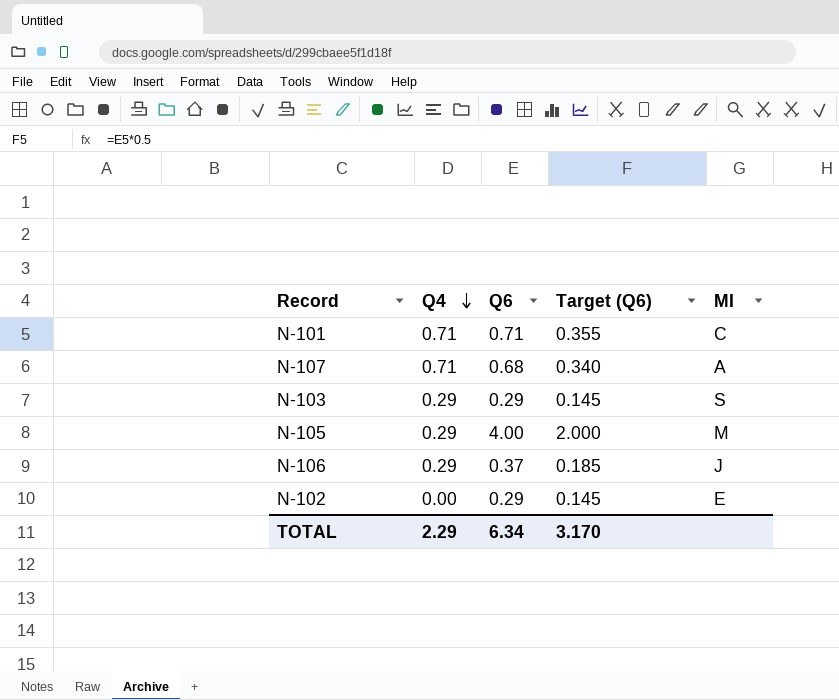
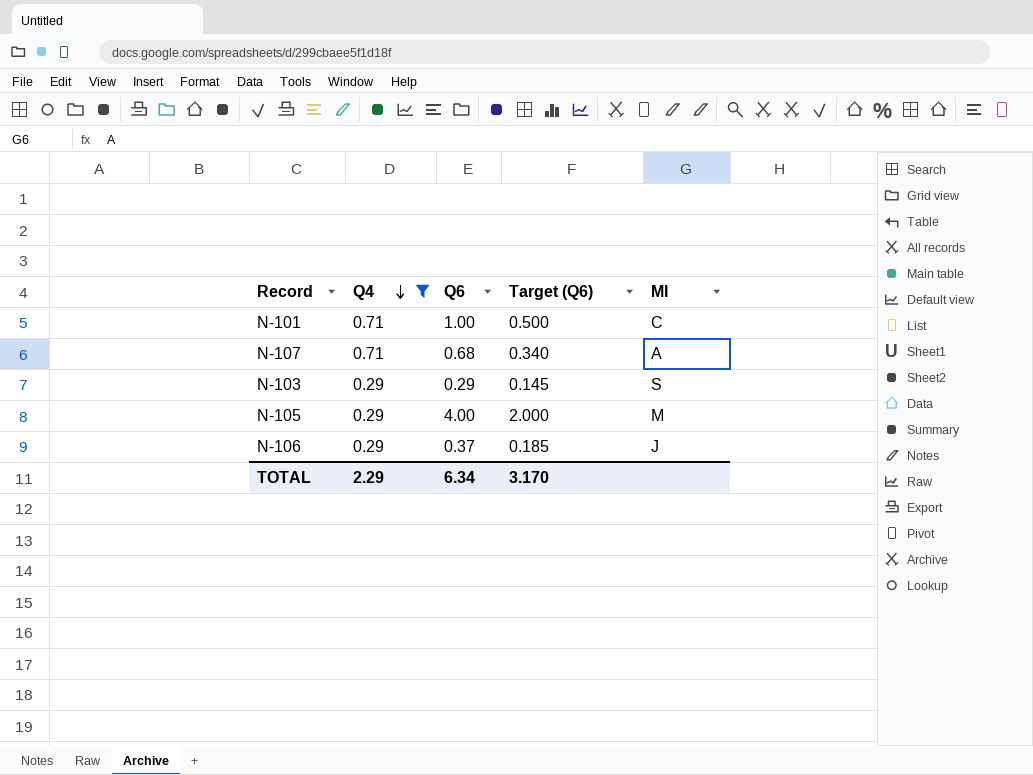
filter: none -> Q4 != 0.00
N-101 | Q6: 0.71 -> 1.00
N-101 | Target (Q6): 0.355 -> 0.500

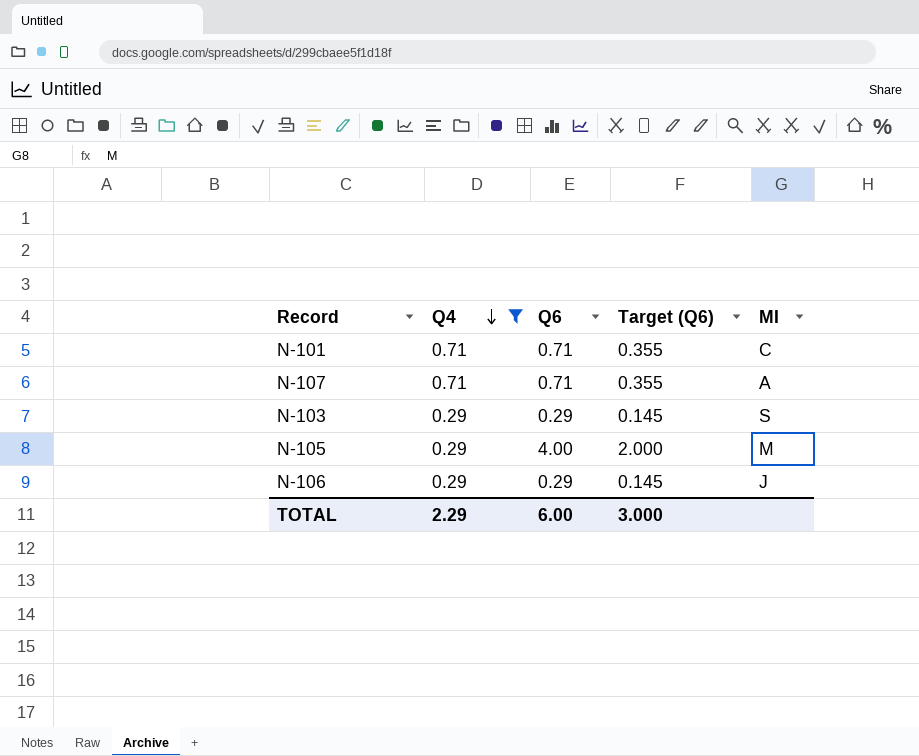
N-101 | Q6: 1.00 -> 0.71
N-101 | Target (Q6): 0.500 -> 0.355
N-107 | Q6: 0.68 -> 0.71
N-107 | Target (Q6): 0.340 -> 0.355
N-106 | Q6: 0.37 -> 0.29
N-106 | Target (Q6): 0.185 -> 0.145
TOTAL | Q6: 6.34 -> 6.00
TOTAL | Target (Q6): 3.170 -> 3.000

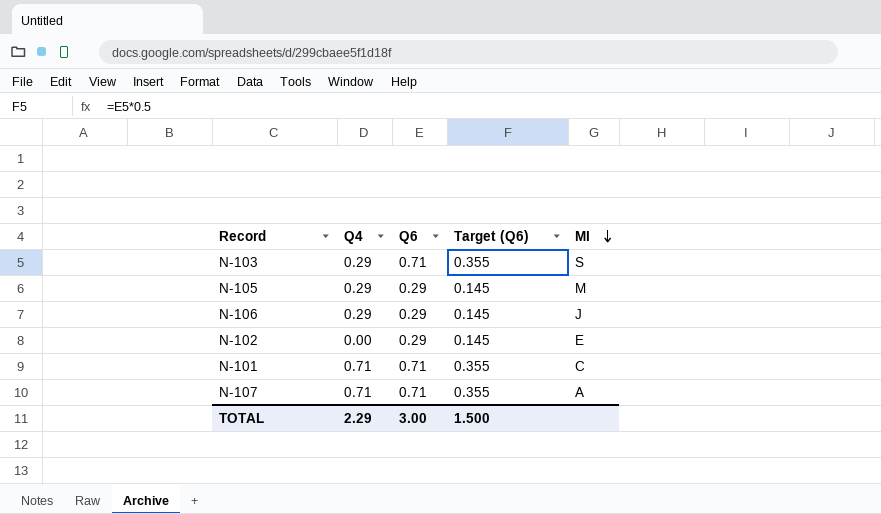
filter: Q4 != 0.00 -> none
row order: Q4 descending -> MI descending
N-103 | Q6: 0.29 -> 0.71
N-103 | Target (Q6): 0.145 -> 0.355
N-105 | Q6: 4.00 -> 0.29
N-105 | Target (Q6): 2.000 -> 0.145
TOTAL | Q6: 6.00 -> 3.00
TOTAL | Target (Q6): 3.000 -> 1.500

